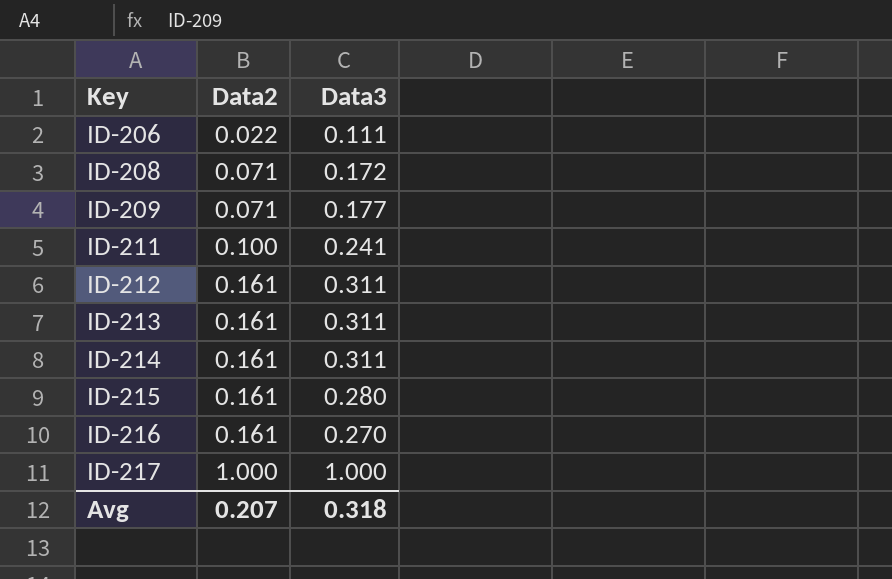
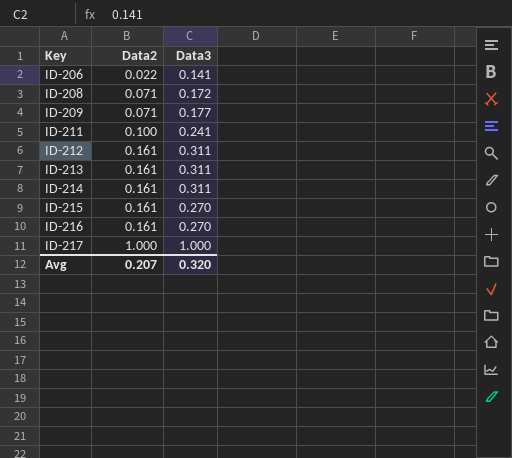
ID-206 | Data3: 0.111 -> 0.141
ID-215 | Data3: 0.280 -> 0.270
Avg | Data3: 0.318 -> 0.320

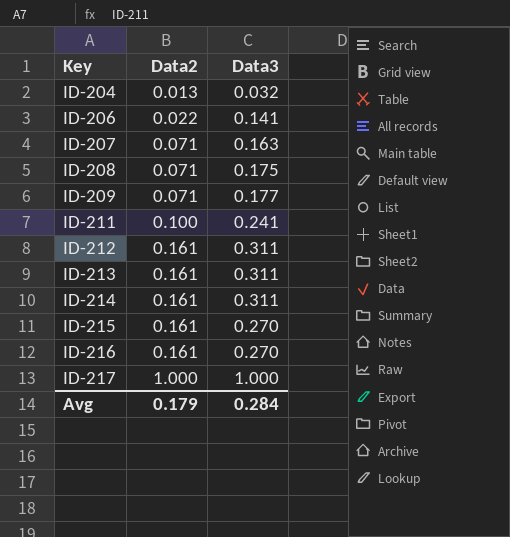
row ID-204: none -> 0.013 | 0.032
row ID-207: none -> 0.071 | 0.163
ID-208 | Data3: 0.172 -> 0.175
Avg | Data2: 0.207 -> 0.179
Avg | Data3: 0.320 -> 0.284

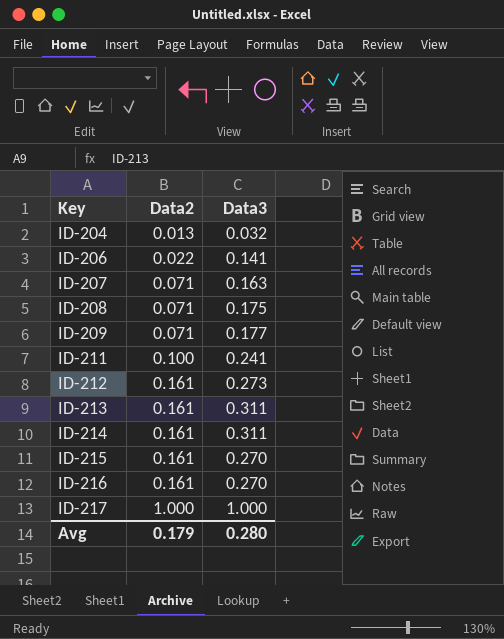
ID-212 | Data3: 0.311 -> 0.273
Avg | Data3: 0.284 -> 0.280

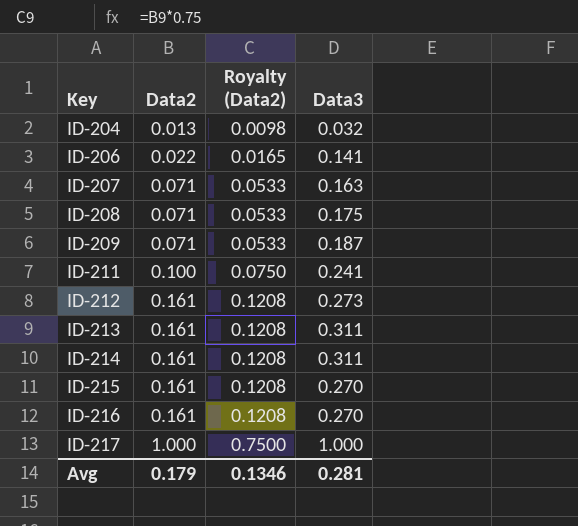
column Royalty (Data2) | formula: none -> [Data2] * 0.75
ID-209 | Data3: 0.177 -> 0.187
Avg | Data3: 0.280 -> 0.281

